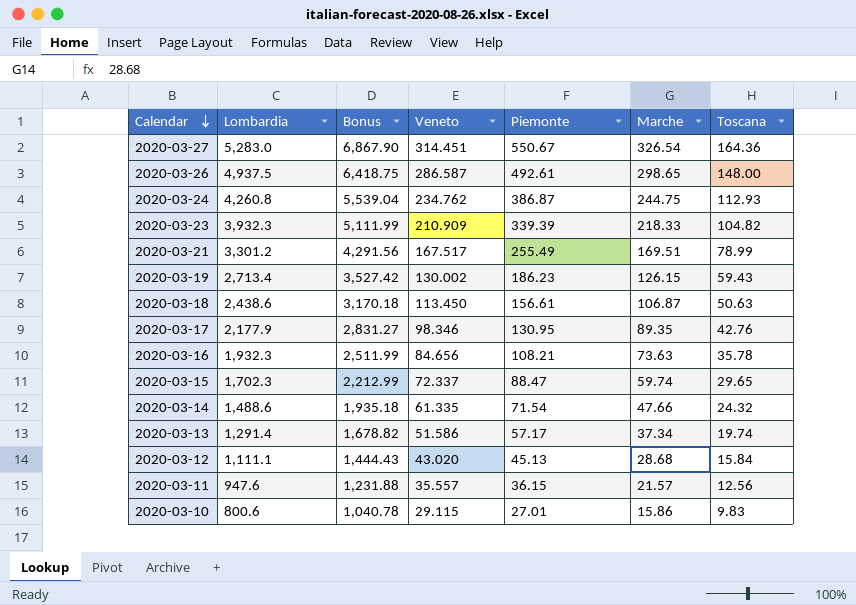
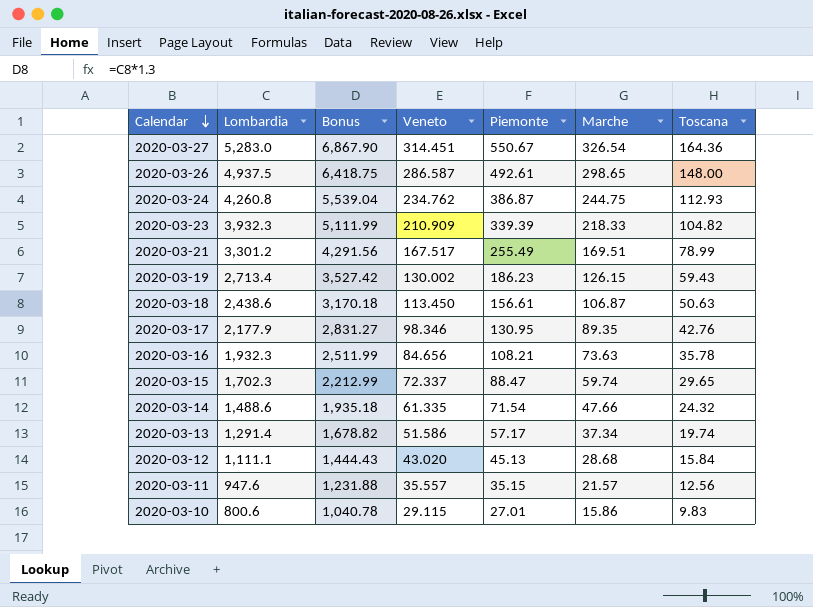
2020-03-11 | Piemonte: 36.15 -> 35.15

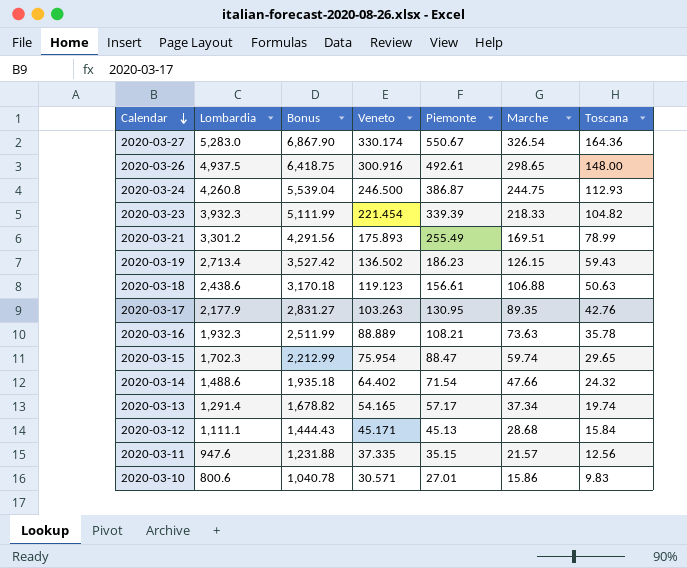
2020-03-27 | Veneto: 314.451 -> 330.174
2020-03-26 | Veneto: 286.587 -> 300.916
2020-03-24 | Veneto: 234.762 -> 246.500
2020-03-23 | Veneto: 210.909 -> 221.454
2020-03-21 | Veneto: 167.517 -> 175.893
2020-03-19 | Veneto: 130.002 -> 136.502
2020-03-18 | Veneto: 113.450 -> 119.123
2020-03-18 | Marche: 106.87 -> 106.88
2020-03-17 | Veneto: 98.346 -> 103.263
2020-03-16 | Veneto: 84.656 -> 88.889
2020-03-15 | Veneto: 72.337 -> 75.954
2020-03-14 | Veneto: 61.335 -> 64.402
2020-03-13 | Veneto: 51.586 -> 54.165
2020-03-12 | Veneto: 43.020 -> 45.171
2020-03-11 | Veneto: 35.557 -> 37.335
2020-03-10 | Veneto: 29.115 -> 30.571

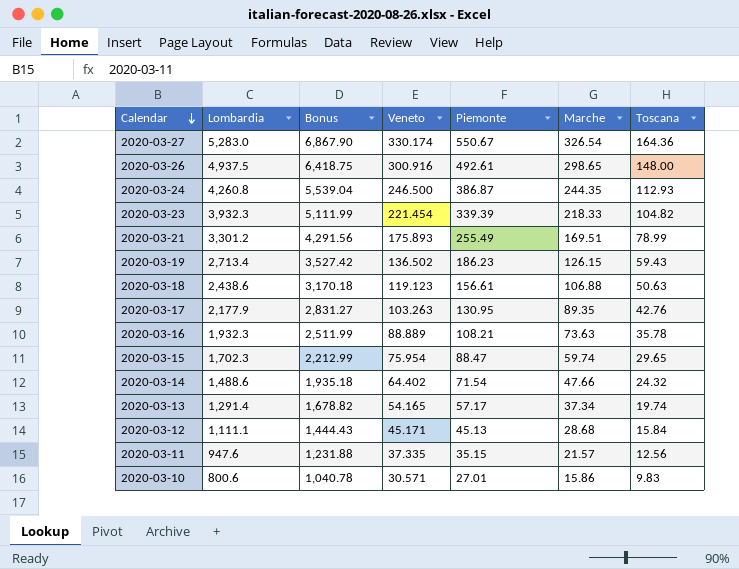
2020-03-24 | Marche: 244.75 -> 244.35

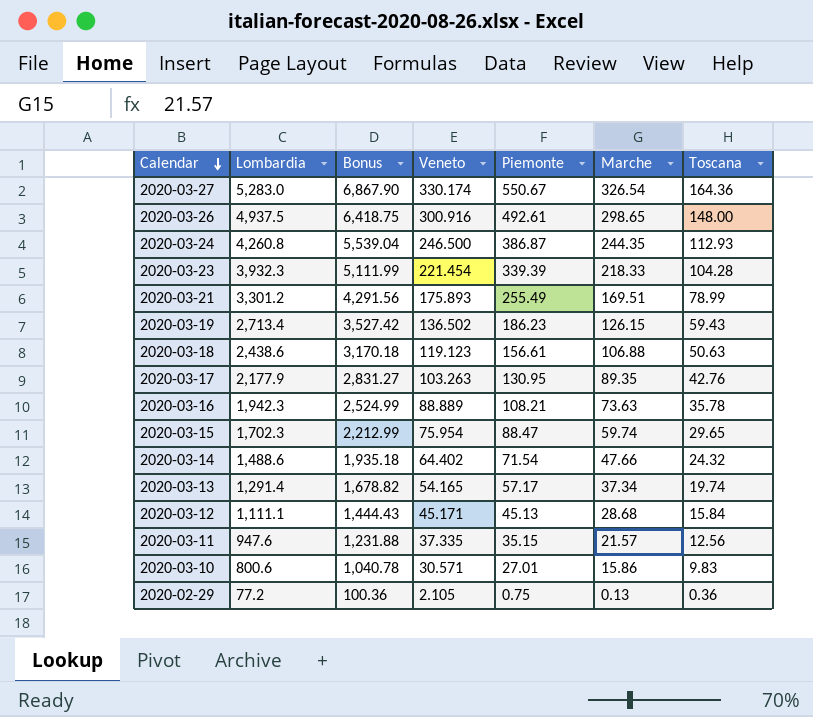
2020-03-23 | Toscana: 104.82 -> 104.28
2020-03-16 | Lombardia: 1,932.3 -> 1,942.3
2020-03-16 | Bonus: 2,511.99 -> 2,524.99
row 2020-02-29: none -> 77.2 | 100.36 | 2.105 | 0.75 | 0.13 | 0.36

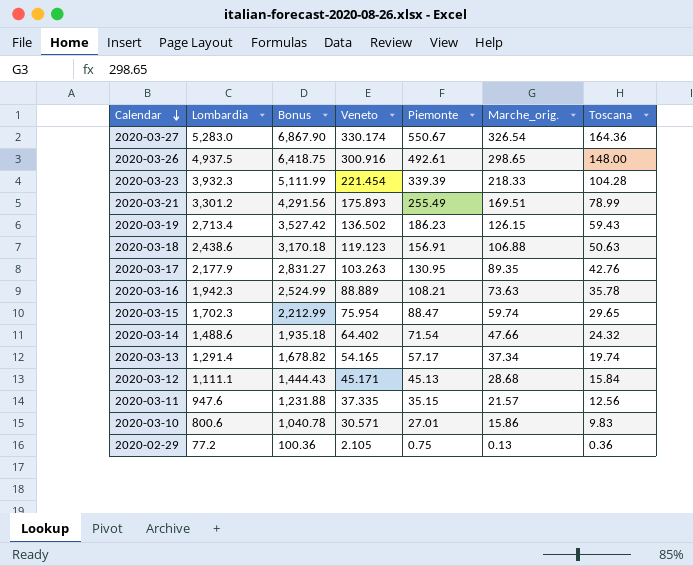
column name: Marche -> Marche_orig.
row 2020-03-24: 4,260.8 | 5,539.04 | 246.500 | 386.87 | 244.35 | 112.93 -> none
2020-03-18 | Piemonte: 156.61 -> 156.91

